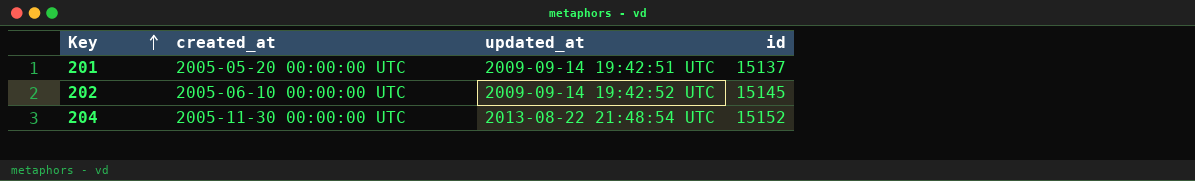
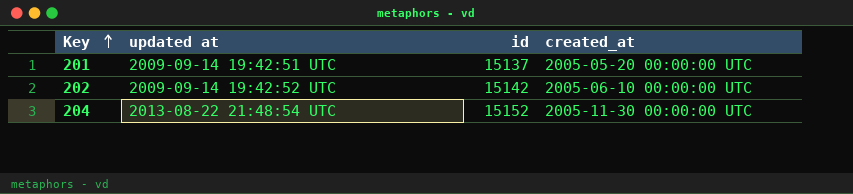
column name: updated_at -> updated at
column created_at | position: 2 -> 4
202 | id: 15145 -> 15142

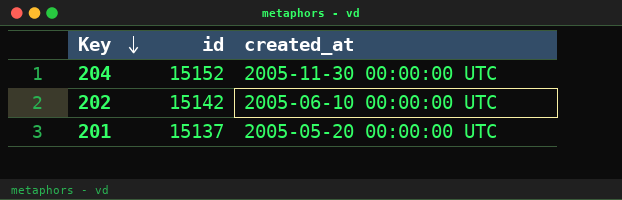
row order: Key ascending -> Key descending
column updated at | position: 2 -> none

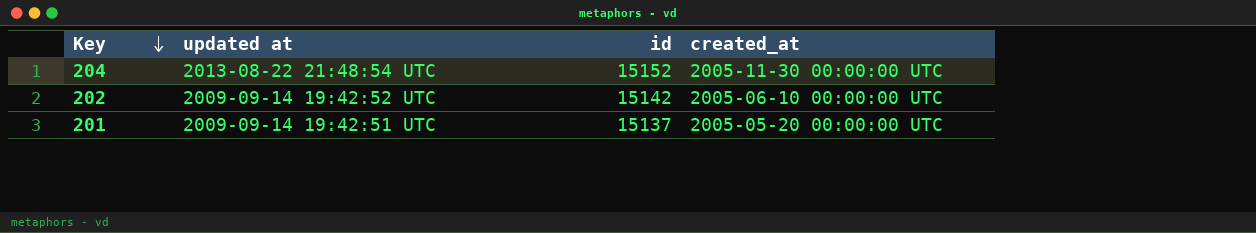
column updated at | position: none -> 2

